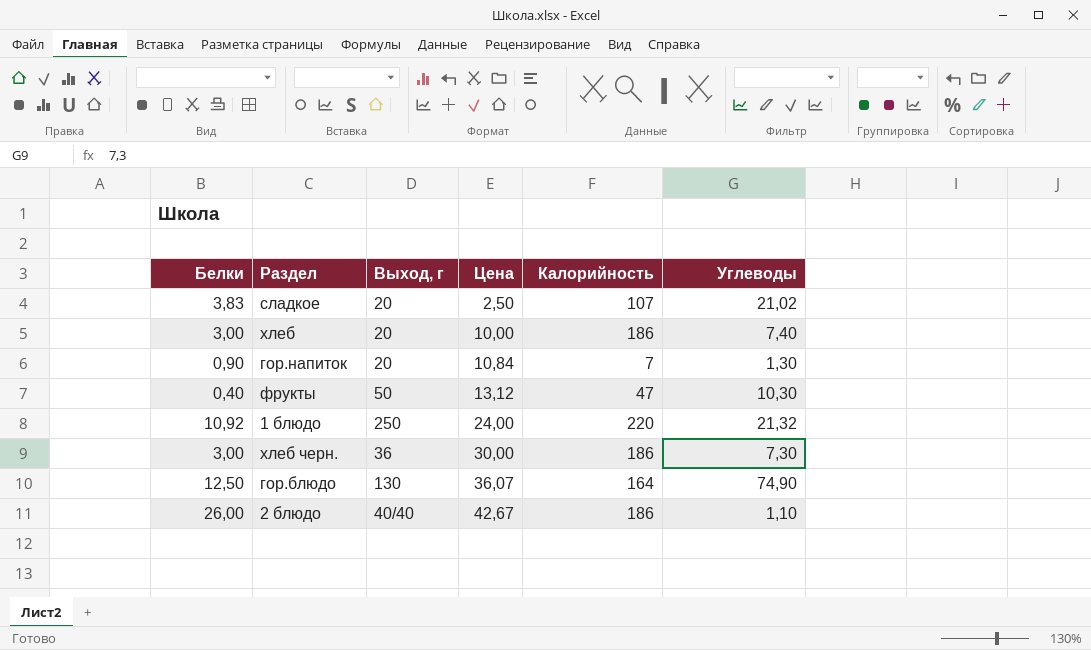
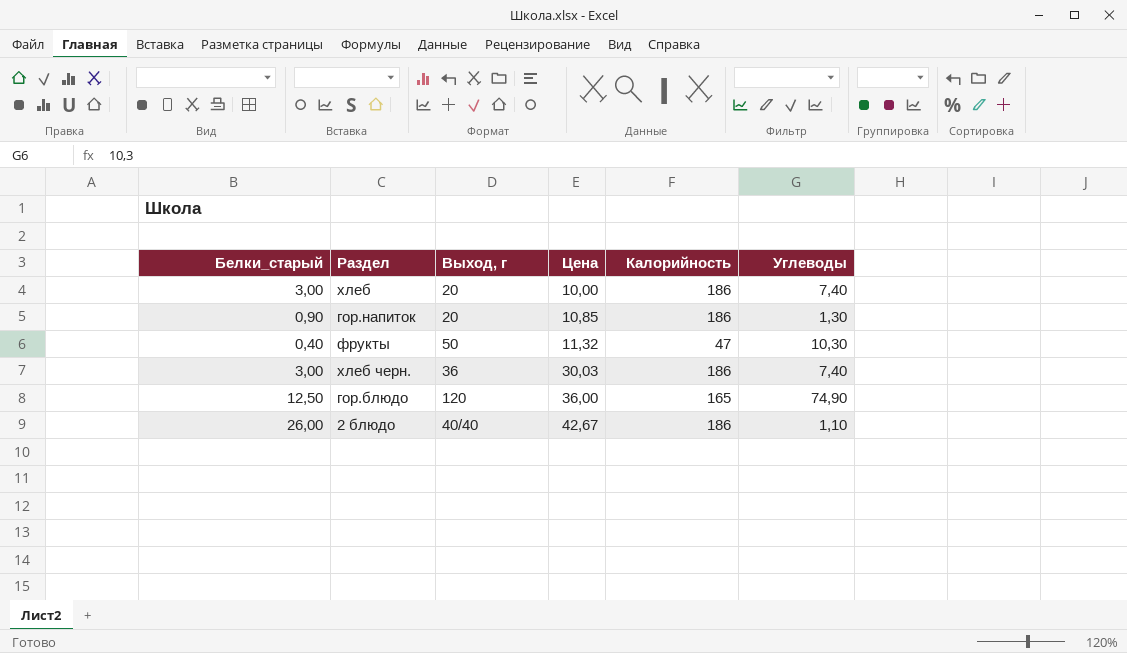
column name: Белки -> Белки_старый
row сладкое: 3,83 | 20 | 2,50 | 107 | 21,02 -> none
row 1 блюдо: 10,92 | 250 | 24,00 | 220 | 21,32 -> none
гор.напиток | Цена: 10,84 -> 10,85
гор.напиток | Калорийность: 7 -> 186
фрукты | Цена: 13,12 -> 11,32
хлеб черн. | Цена: 30,00 -> 30,03
хлеб черн. | Углеводы: 7,30 -> 7,40
гор.блюдо | Выход, г: 130 -> 120
гор.блюдо | Цена: 36,07 -> 36,00
гор.блюдо | Калорийность: 164 -> 165

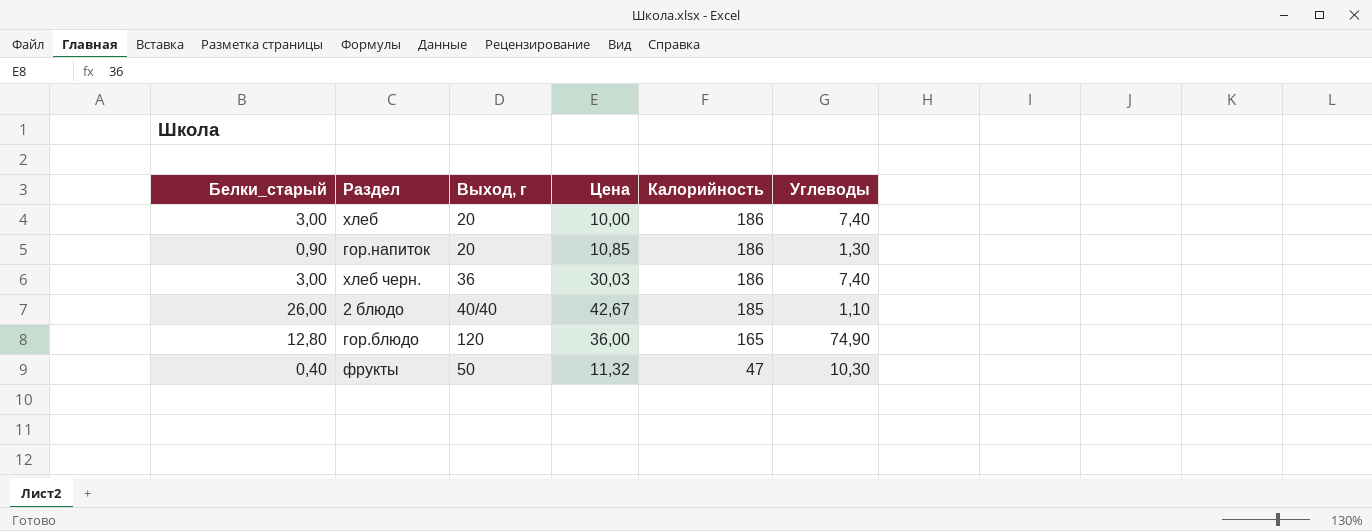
row order: Цена ascending -> Калорийность descending
2 блюдо | Калорийность: 186 -> 185
гор.блюдо | Белки_старый: 12,50 -> 12,80

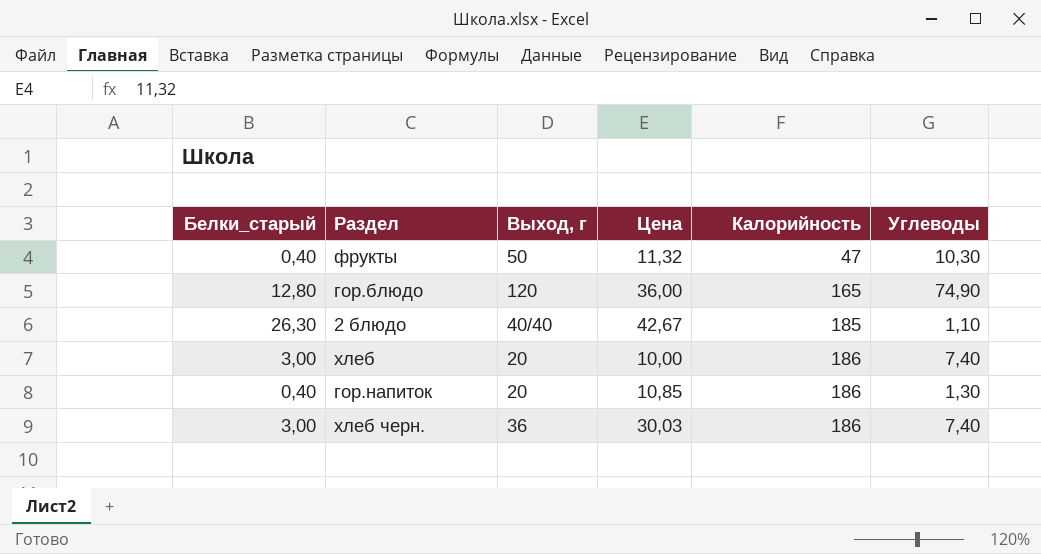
row order: Калорийность descending -> Калорийность ascending
2 блюдо | Белки_старый: 26,00 -> 26,30
гор.напиток | Белки_старый: 0,90 -> 0,40

